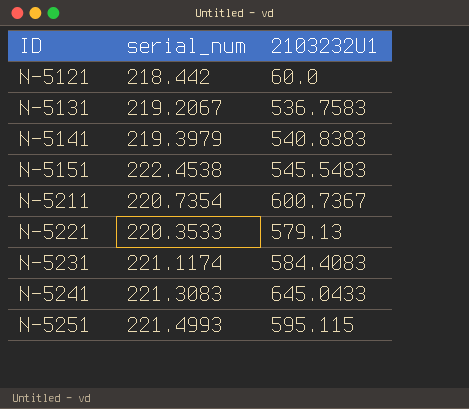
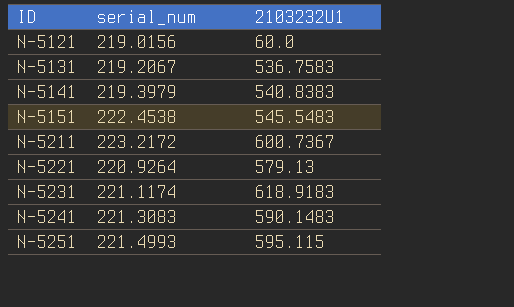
N-5121 | serial_num: 218.442 -> 219.0156
N-5211 | serial_num: 220.7354 -> 223.2172
N-5221 | serial_num: 220.3533 -> 220.9264
N-5231 | 2103232U1: 584.4083 -> 618.9183
N-5241 | 2103232U1: 645.0433 -> 590.1483

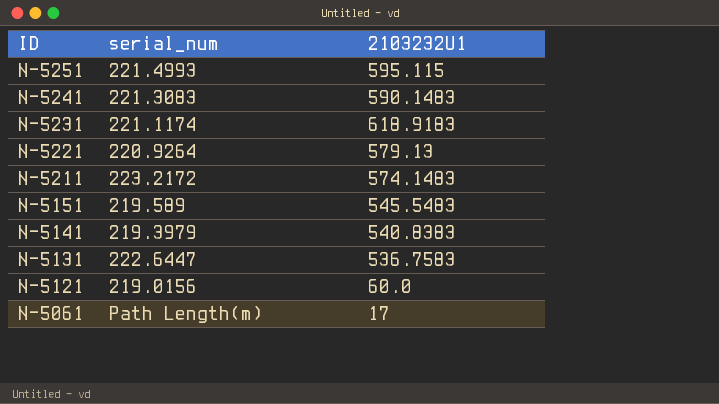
row order: ID ascending -> ID descending
N-5211 | 2103232U1: 600.7367 -> 574.1483
N-5151 | serial_num: 222.4538 -> 219.589
N-5131 | serial_num: 219.2067 -> 222.6447
row N-5061: none -> Path Length(m) | 17

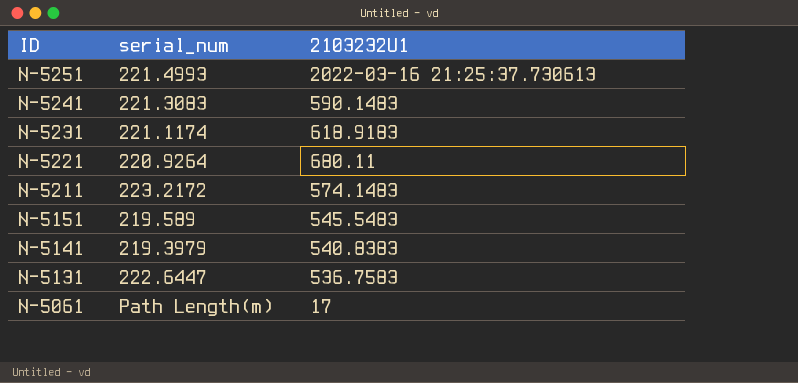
row N-5121: 219.0156 | 60.0 -> none
N-5251 | 2103232U1: 595.115 -> 2022-03-16 21:25:37.730613
N-5221 | 2103232U1: 579.13 -> 680.11

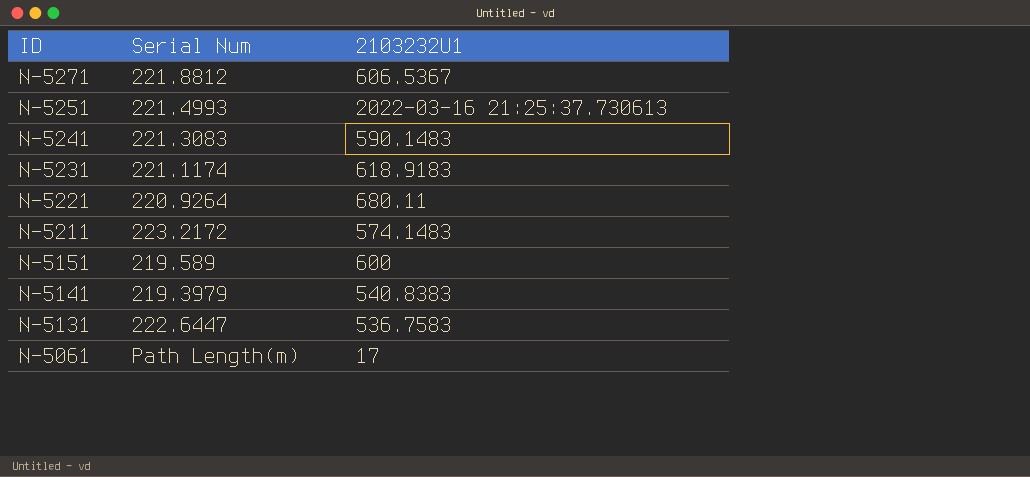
column name: serial_num -> Serial Num
row N-5271: none -> 221.8812 | 606.5367
N-5151 | 2103232U1: 545.5483 -> 600

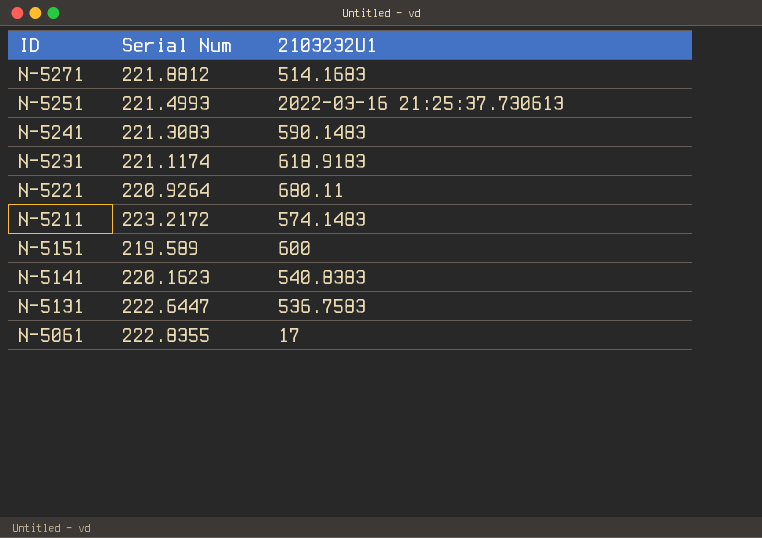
N-5271 | 2103232U1: 606.5367 -> 514.1683
N-5141 | Serial Num: 219.3979 -> 220.1623
N-5061 | Serial Num: Path Length(m) -> 222.8355

